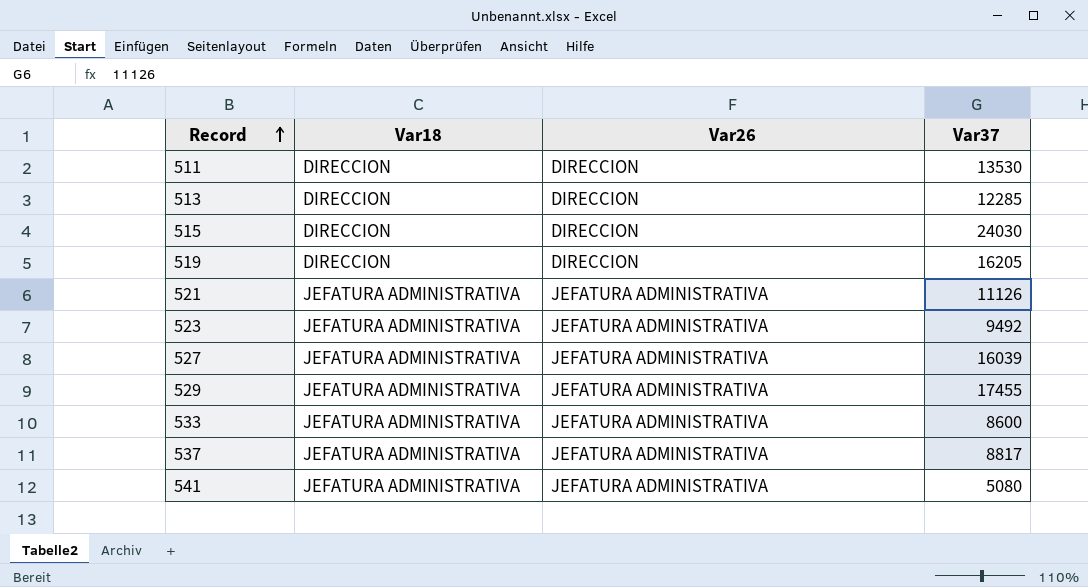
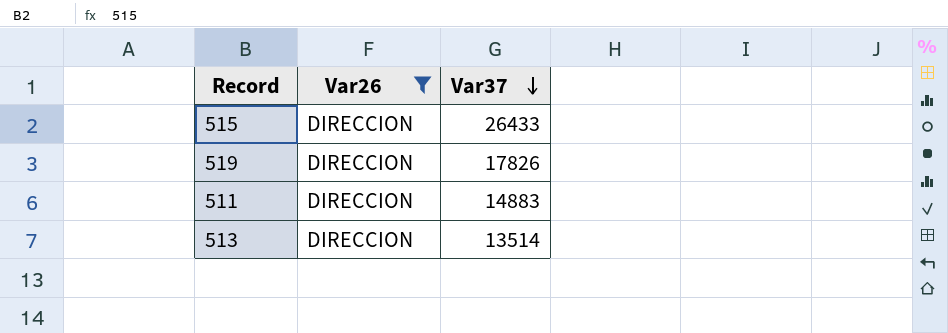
filter: none -> Var26 = DIRECCION
row order: Record ascending -> Var37 descending
column Var18 | position: 2 -> none
515 | Var37: 24030 -> 26433
519 | Var37: 16205 -> 17826
511 | Var37: 13530 -> 14883
513 | Var37: 12285 -> 13514

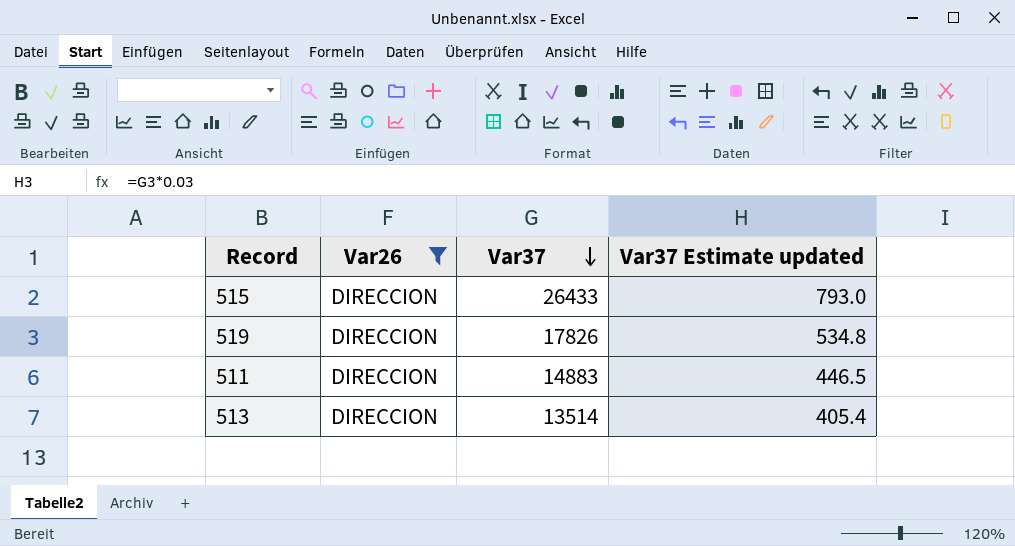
column Var37 Estimate updated | formula: none -> [Var37] * 0.03

